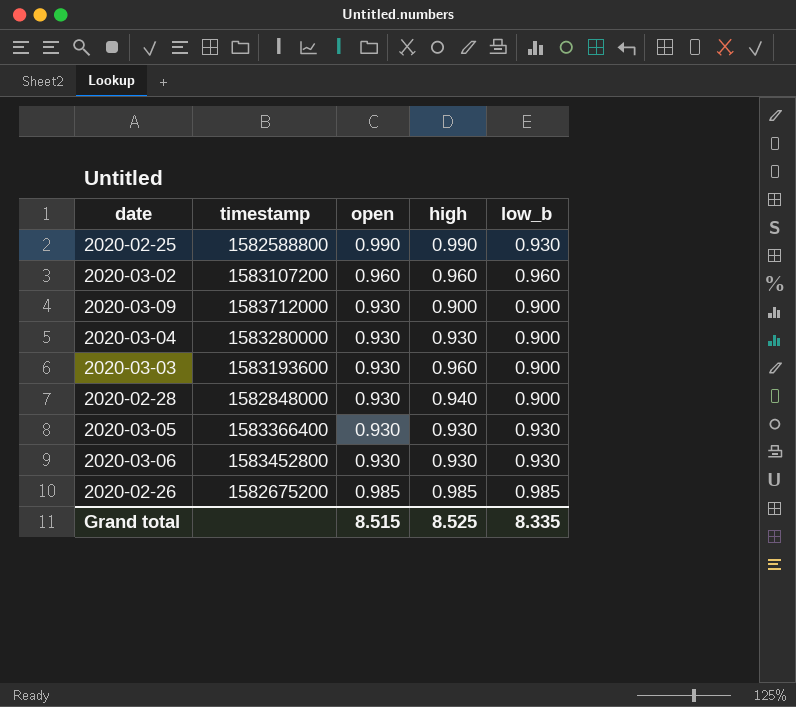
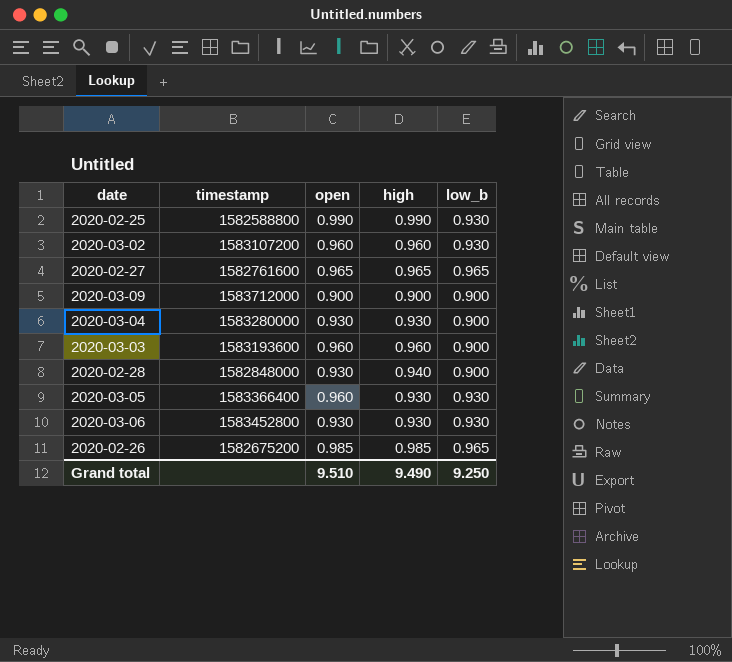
2020-03-02 | low_b: 0.960 -> 0.930
row 2020-02-27: none -> 1582761600 | 0.965 | 0.965 | 0.965
2020-03-09 | open: 0.930 -> 0.900
2020-03-03 | open: 0.930 -> 0.960
2020-03-05 | open: 0.930 -> 0.960
2020-02-26 | low_b: 0.985 -> 0.965
Grand total | open: 8.515 -> 9.510
Grand total | high: 8.525 -> 9.490
Grand total | low_b: 8.335 -> 9.250

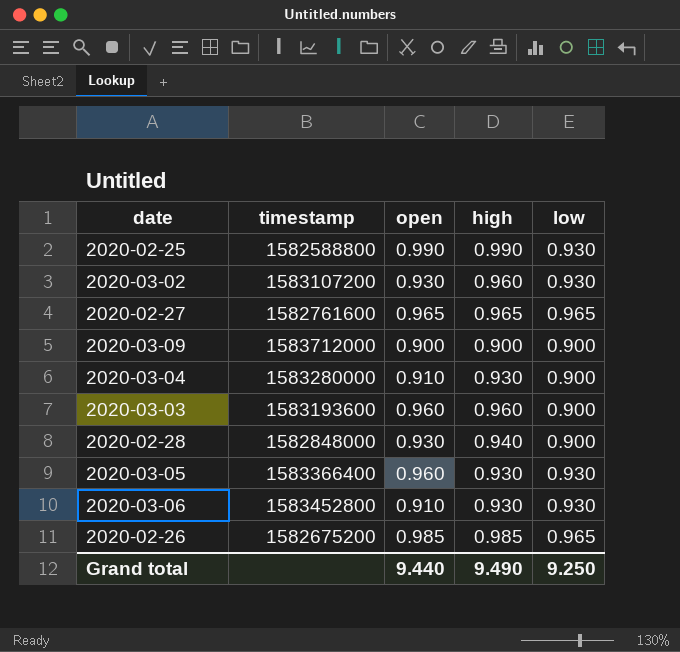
column name: low_b -> low
2020-03-02 | open: 0.960 -> 0.930
2020-03-04 | open: 0.930 -> 0.910
2020-03-06 | open: 0.930 -> 0.910
Grand total | open: 9.510 -> 9.440

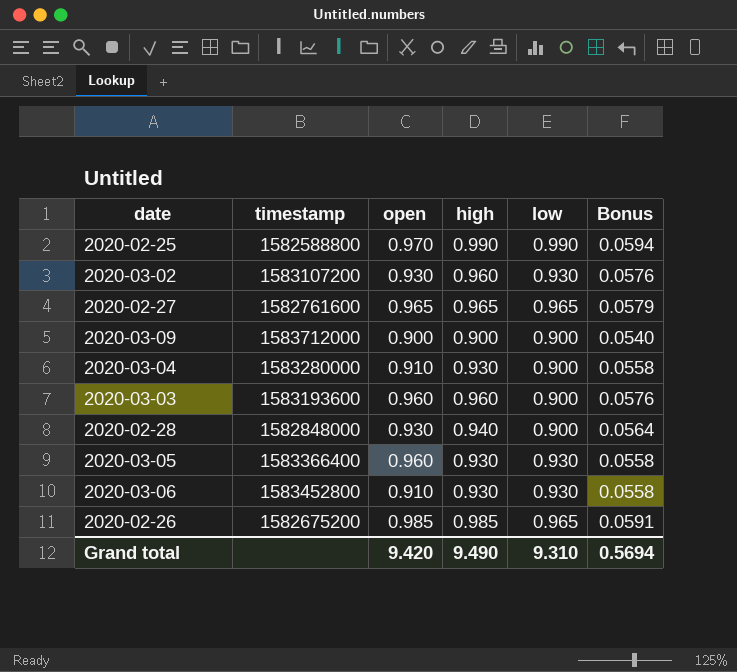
column Bonus | formula: none -> [high] * 0.06
2020-02-25 | open: 0.990 -> 0.970
2020-02-25 | low: 0.930 -> 0.990
Grand total | open: 9.440 -> 9.420
Grand total | low: 9.250 -> 9.310

